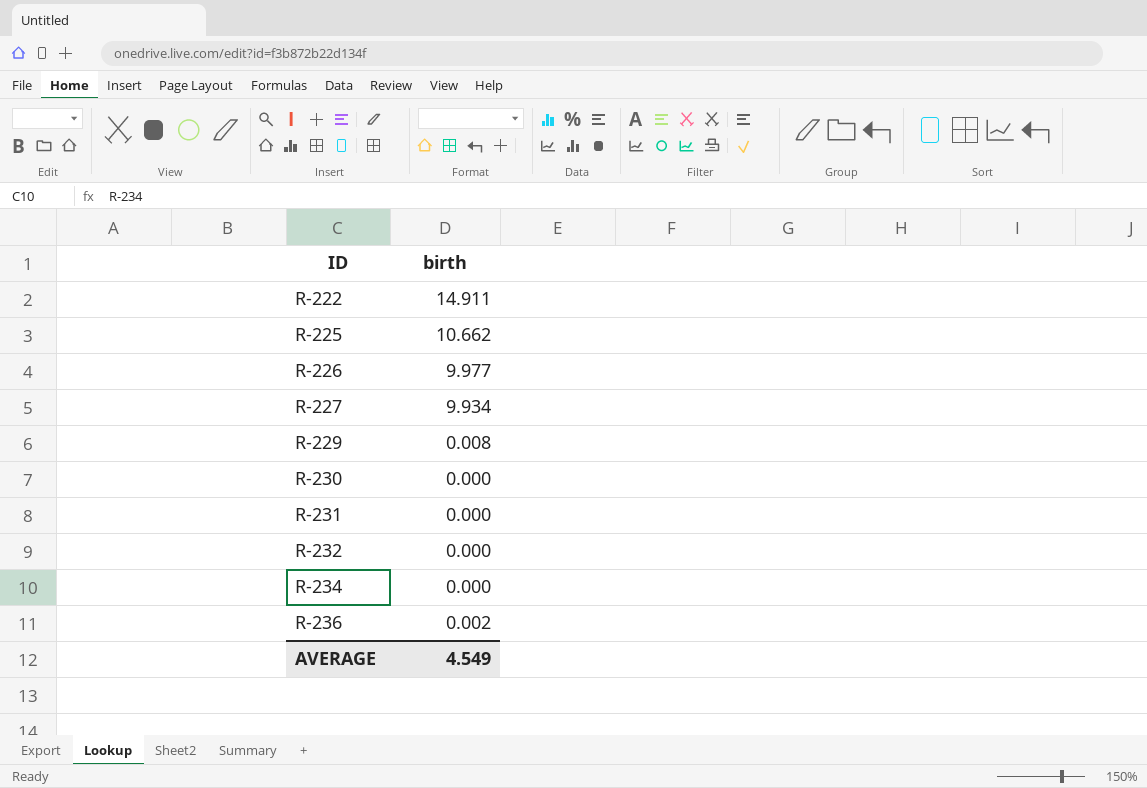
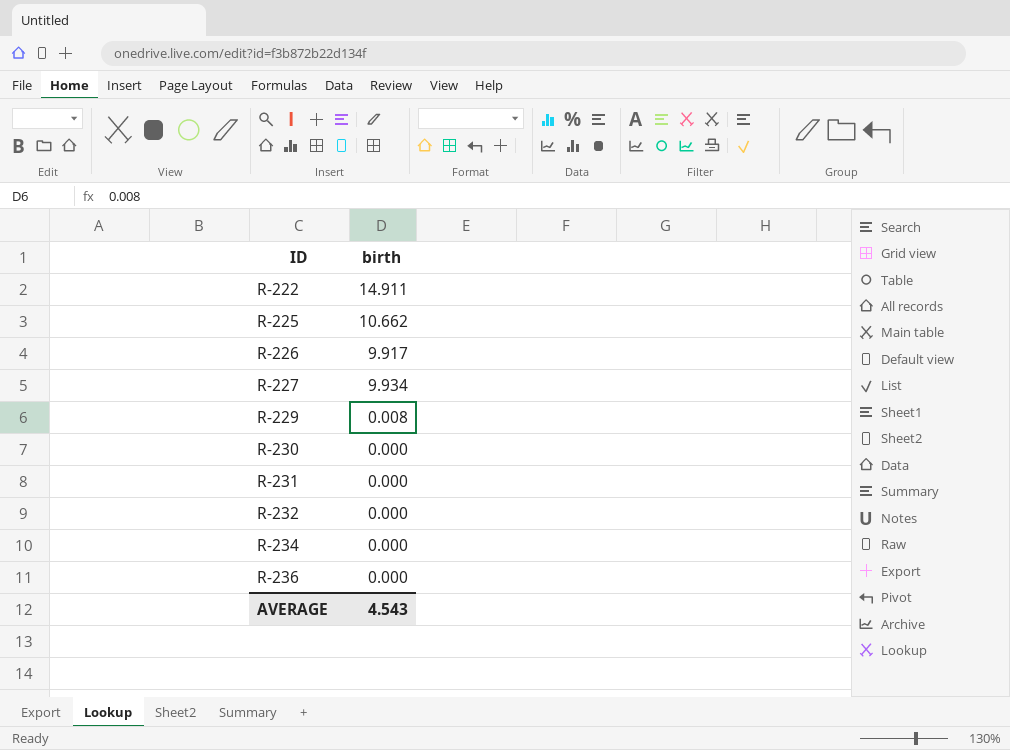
R-226 | birth: 9.977 -> 9.917
R-236 | birth: 0.002 -> 0.000
AVERAGE | birth: 4.549 -> 4.543

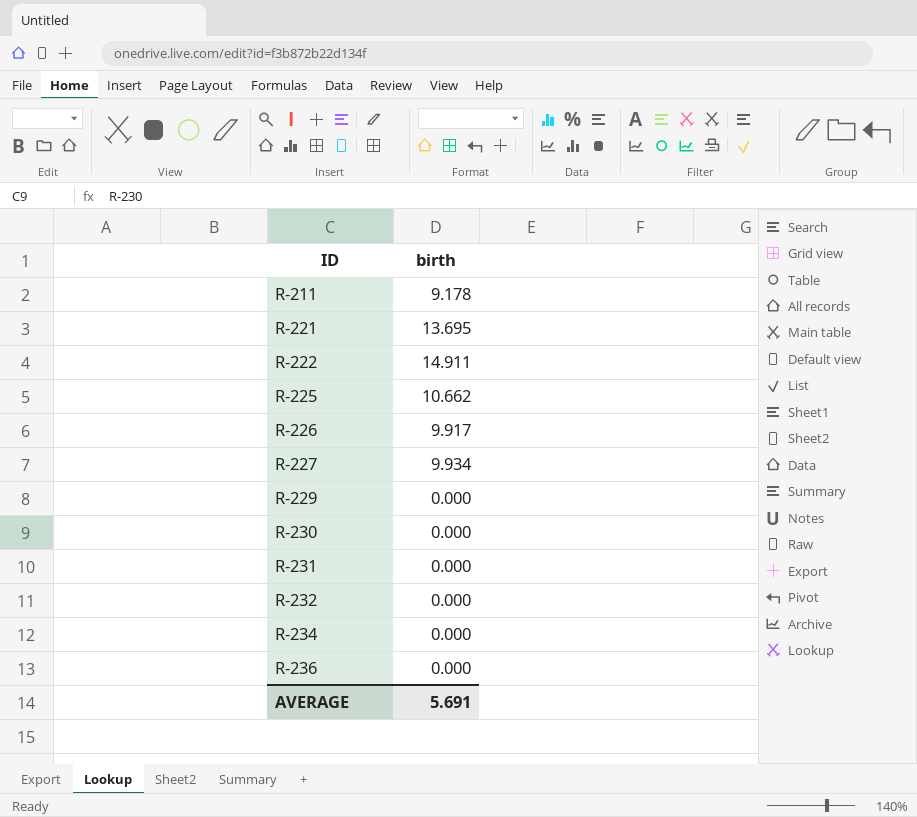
row R-211: none -> 9.178
row R-221: none -> 13.695
R-229 | birth: 0.008 -> 0.000
AVERAGE | birth: 4.543 -> 5.691

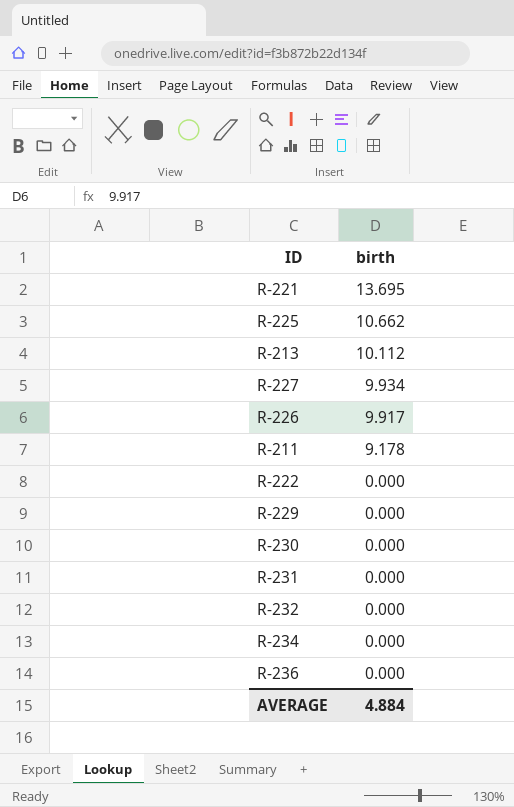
row order: ID ascending -> birth descending
row R-213: none -> 10.112
R-222 | birth: 14.911 -> 0.000
AVERAGE | birth: 5.691 -> 4.884

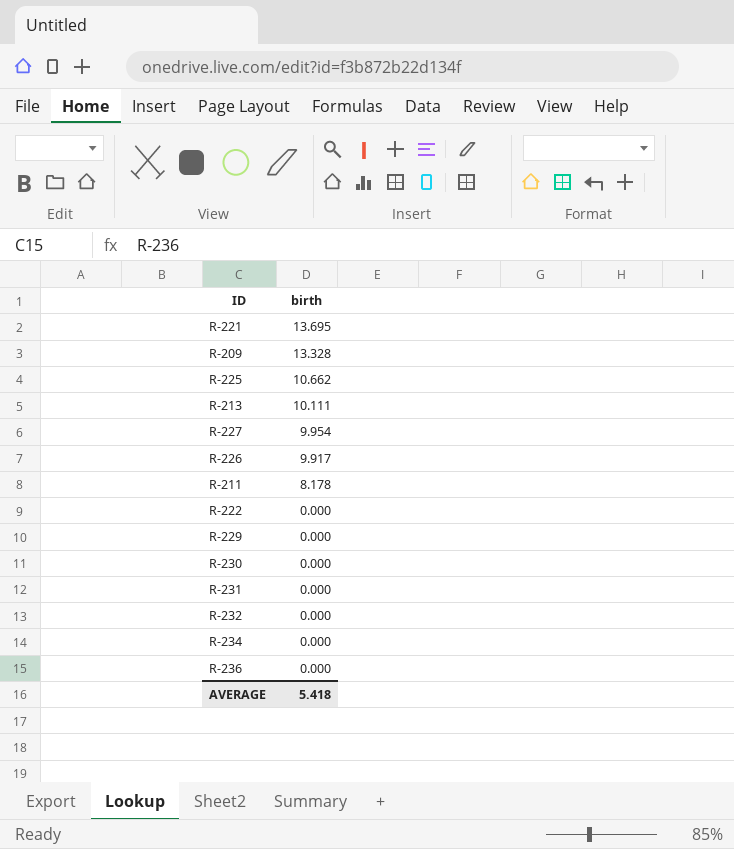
row R-209: none -> 13.328
R-213 | birth: 10.112 -> 10.111
R-227 | birth: 9.934 -> 9.954
R-211 | birth: 9.178 -> 8.178
AVERAGE | birth: 4.884 -> 5.418

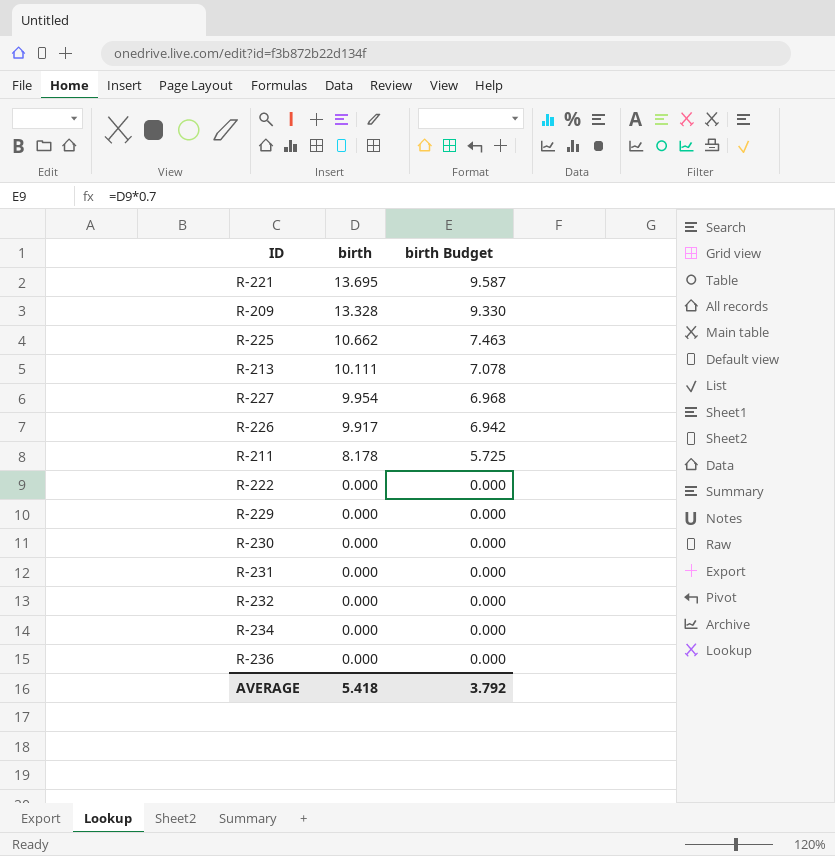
column birth Budget | formula: none -> [birth] * 0.7

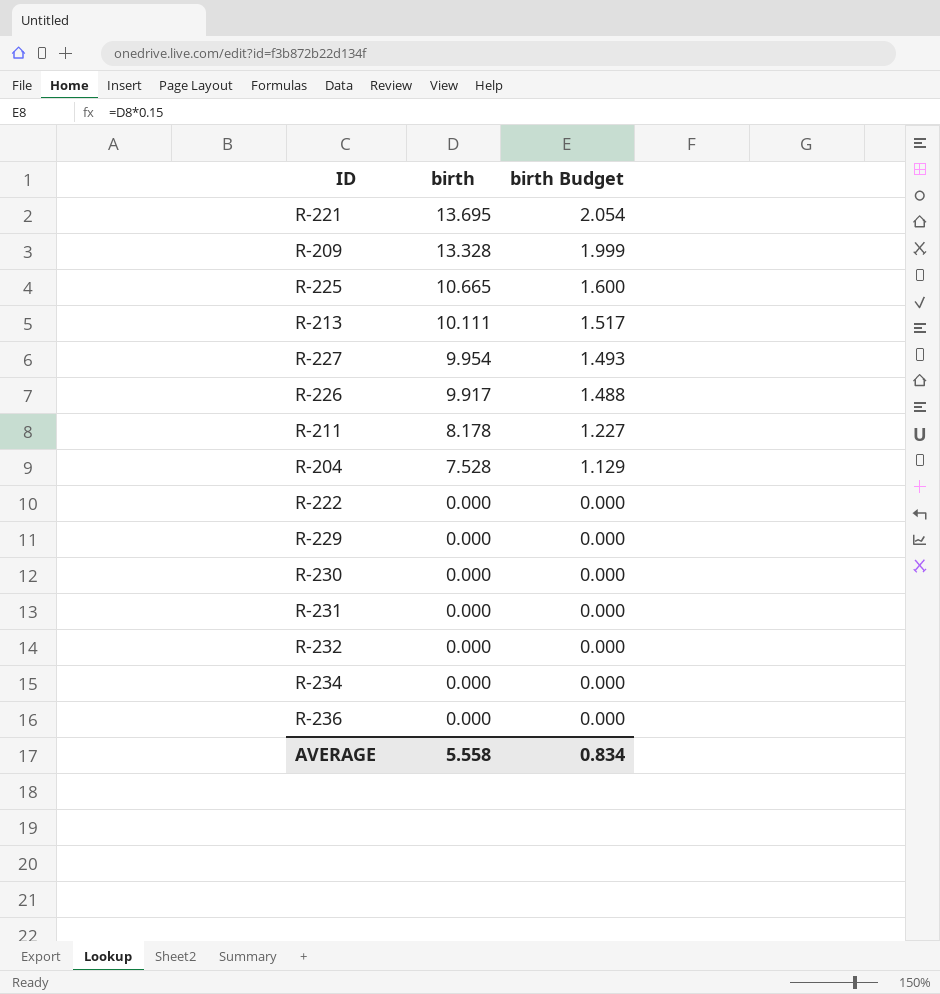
column birth Budget | formula: [birth] * 0.7 -> [birth] * 0.15
R-225 | birth: 10.662 -> 10.665
row R-204: none -> 7.528 | 1.129
AVERAGE | birth: 5.418 -> 5.558
AVERAGE | birth Budget: 3.792 -> 0.834

